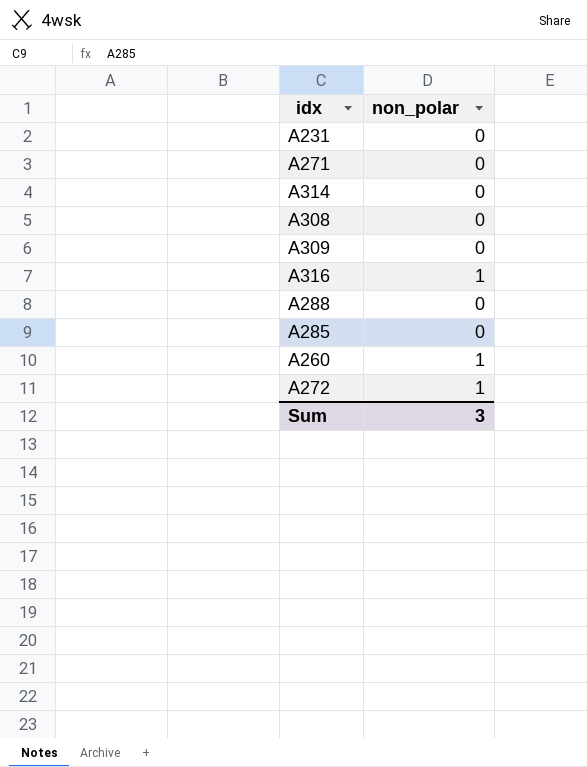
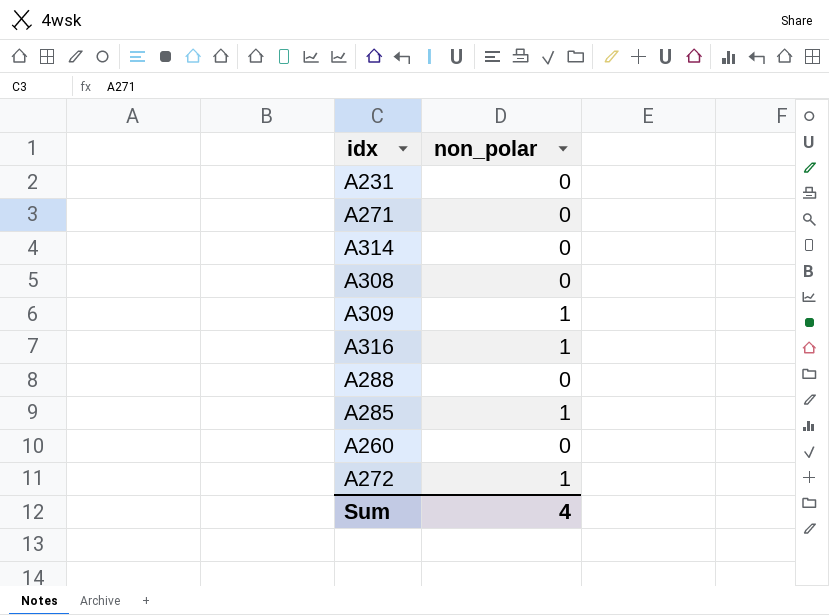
A309 | non_polar: 0 -> 1
A285 | non_polar: 0 -> 1
A260 | non_polar: 1 -> 0
Sum | non_polar: 3 -> 4

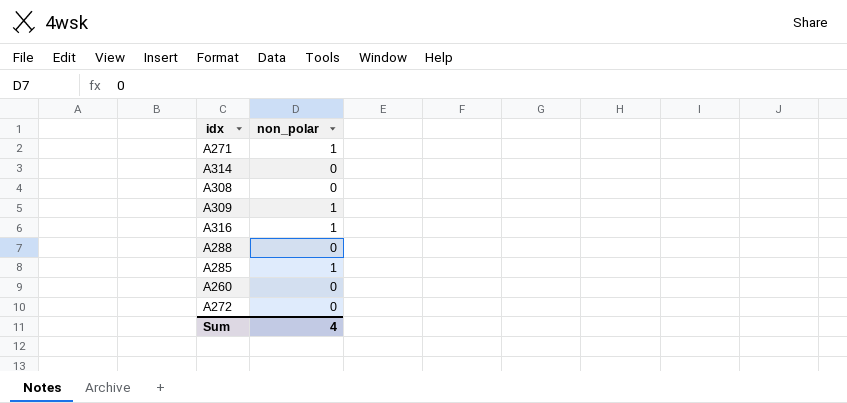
row A231: 0 -> none
A271 | non_polar: 0 -> 1
A272 | non_polar: 1 -> 0

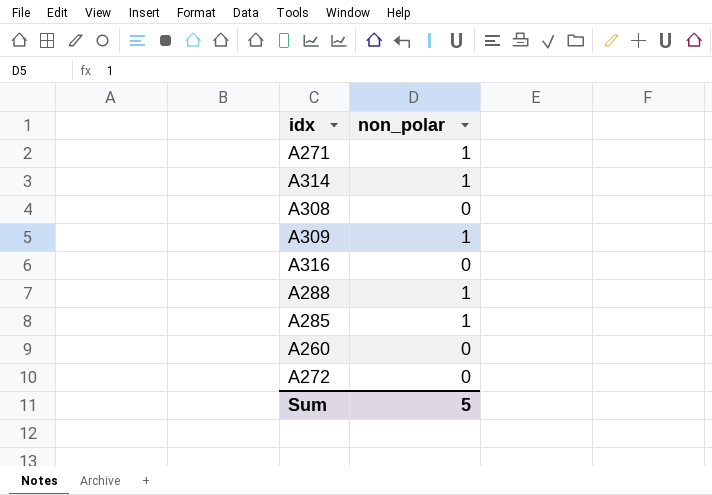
A314 | non_polar: 0 -> 1
A316 | non_polar: 1 -> 0
A288 | non_polar: 0 -> 1
Sum | non_polar: 4 -> 5

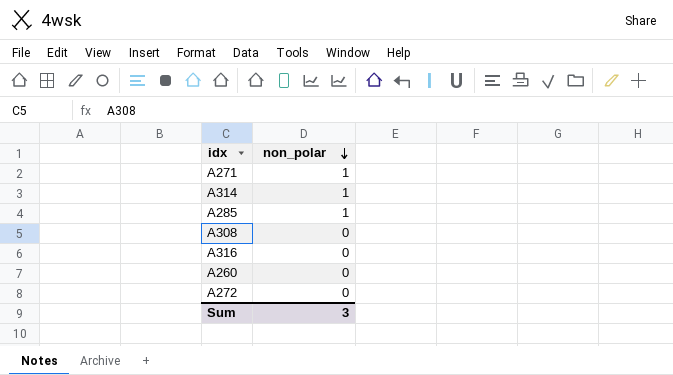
row order: none -> non_polar descending
row A309: 1 -> none
row A288: 1 -> none
Sum | non_polar: 5 -> 3

